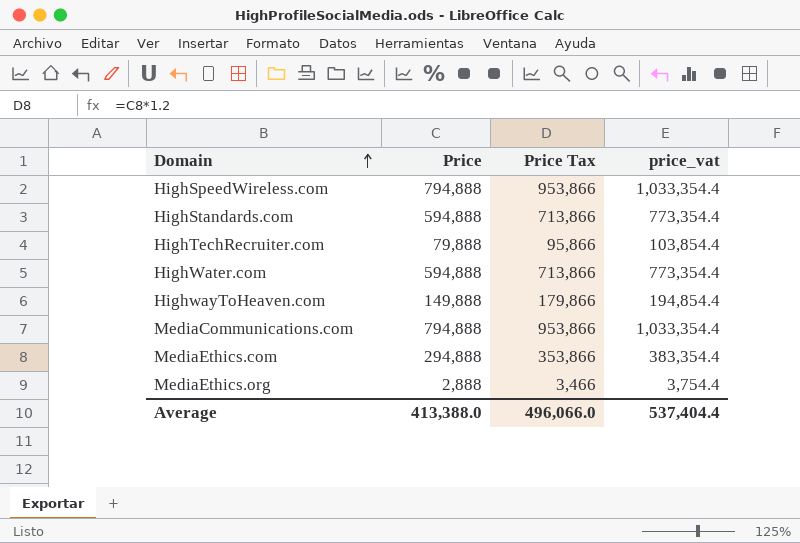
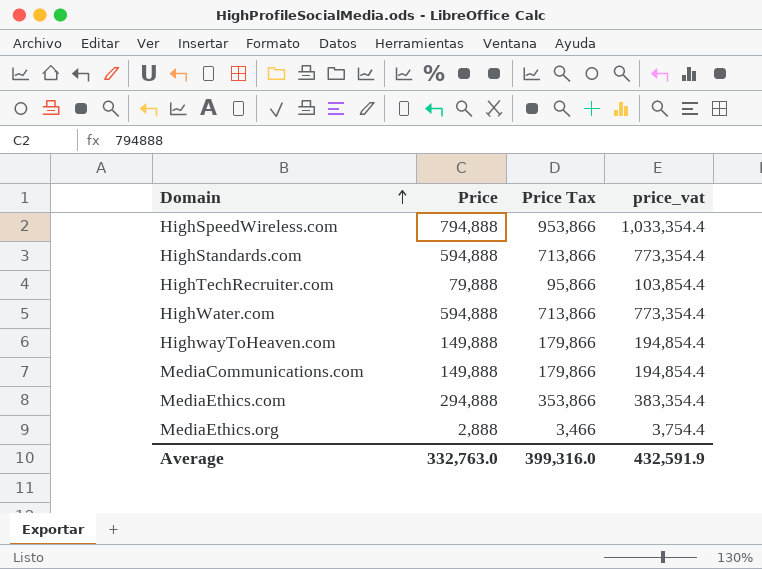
MediaCommunications.com | Price: 794,888 -> 149,888
MediaCommunications.com | Price Tax: 953,866 -> 179,866
MediaCommunications.com | price_vat: 1,033,354.4 -> 194,854.4
Average | Price: 413,388.0 -> 332,763.0
Average | Price Tax: 496,066.0 -> 399,316.0
Average | price_vat: 537,404.4 -> 432,591.9

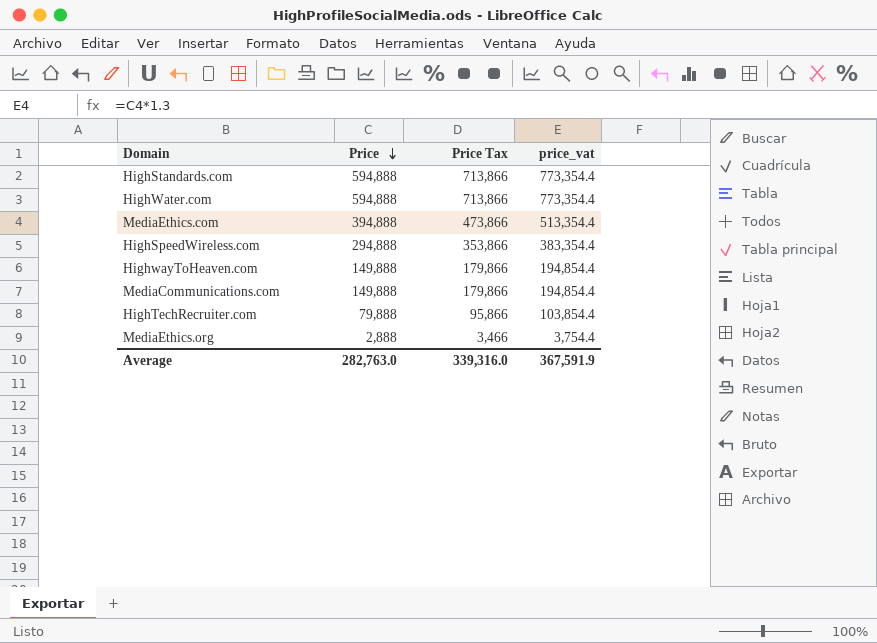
row order: Domain ascending -> Price descending
MediaEthics.com | Price: 294,888 -> 394,888
MediaEthics.com | Price Tax: 353,866 -> 473,866
MediaEthics.com | price_vat: 383,354.4 -> 513,354.4
HighSpeedWireless.com | Price: 794,888 -> 294,888
HighSpeedWireless.com | Price Tax: 953,866 -> 353,866
HighSpeedWireless.com | price_vat: 1,033,354.4 -> 383,354.4
Average | Price: 332,763.0 -> 282,763.0
Average | Price Tax: 399,316.0 -> 339,316.0
Average | price_vat: 432,591.9 -> 367,591.9

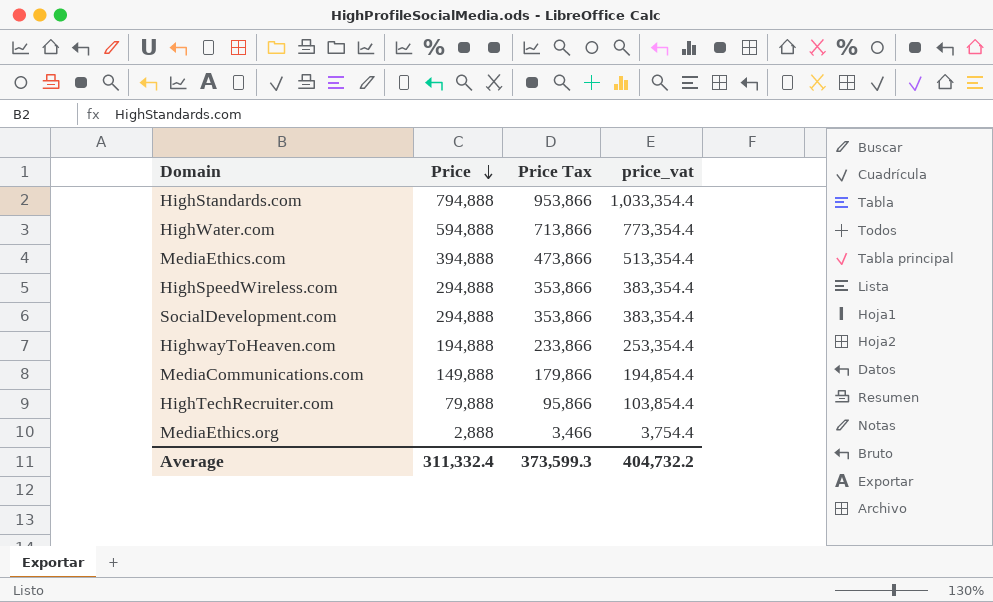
HighStandards.com | Price: 594,888 -> 794,888
HighStandards.com | Price Tax: 713,866 -> 953,866
HighStandards.com | price_vat: 773,354.4 -> 1,033,354.4
row SocialDevelopment.com: none -> 294,888 | 353,866 | 383,354.4
HighwayToHeaven.com | Price: 149,888 -> 194,888
HighwayToHeaven.com | Price Tax: 179,866 -> 233,866
HighwayToHeaven.com | price_vat: 194,854.4 -> 253,354.4
Average | Price: 282,763.0 -> 311,332.4
Average | Price Tax: 339,316.0 -> 373,599.3
Average | price_vat: 367,591.9 -> 404,732.2

